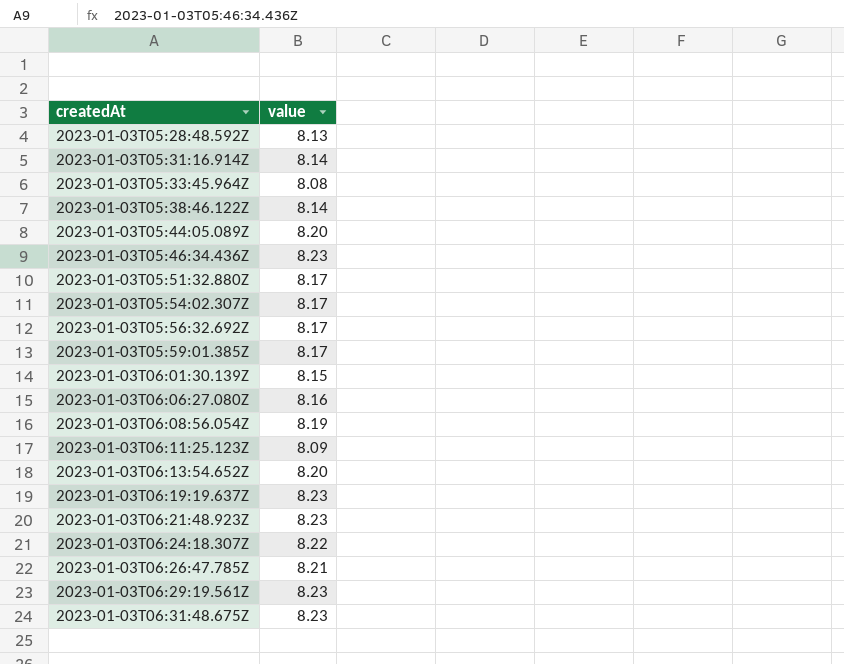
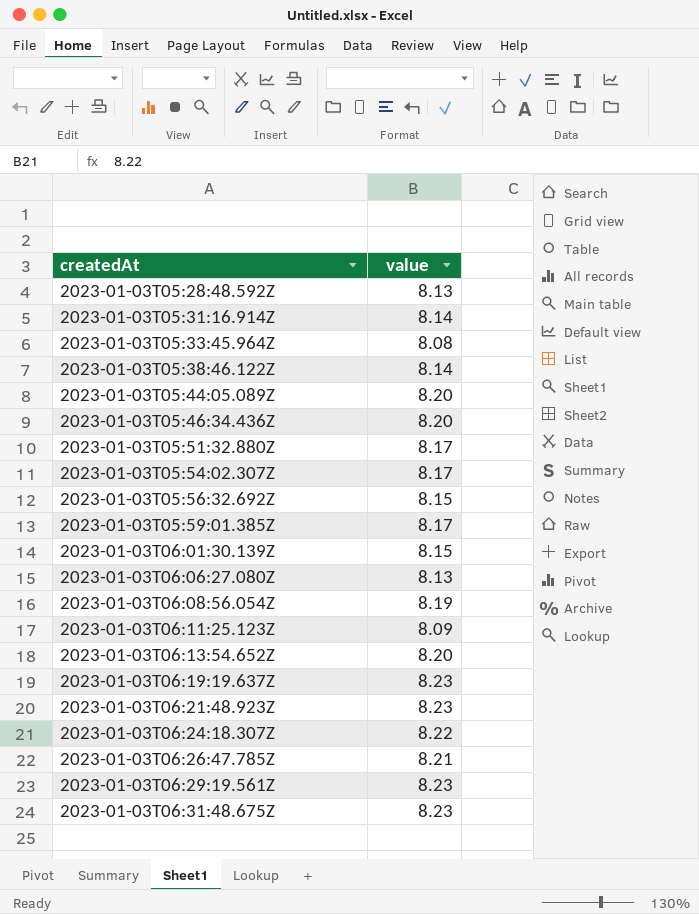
2023-01-03T05:46:34.436Z | value: 8.23 -> 8.20
2023-01-03T05:56:32.692Z | value: 8.17 -> 8.15
2023-01-03T06:06:27.080Z | value: 8.16 -> 8.13

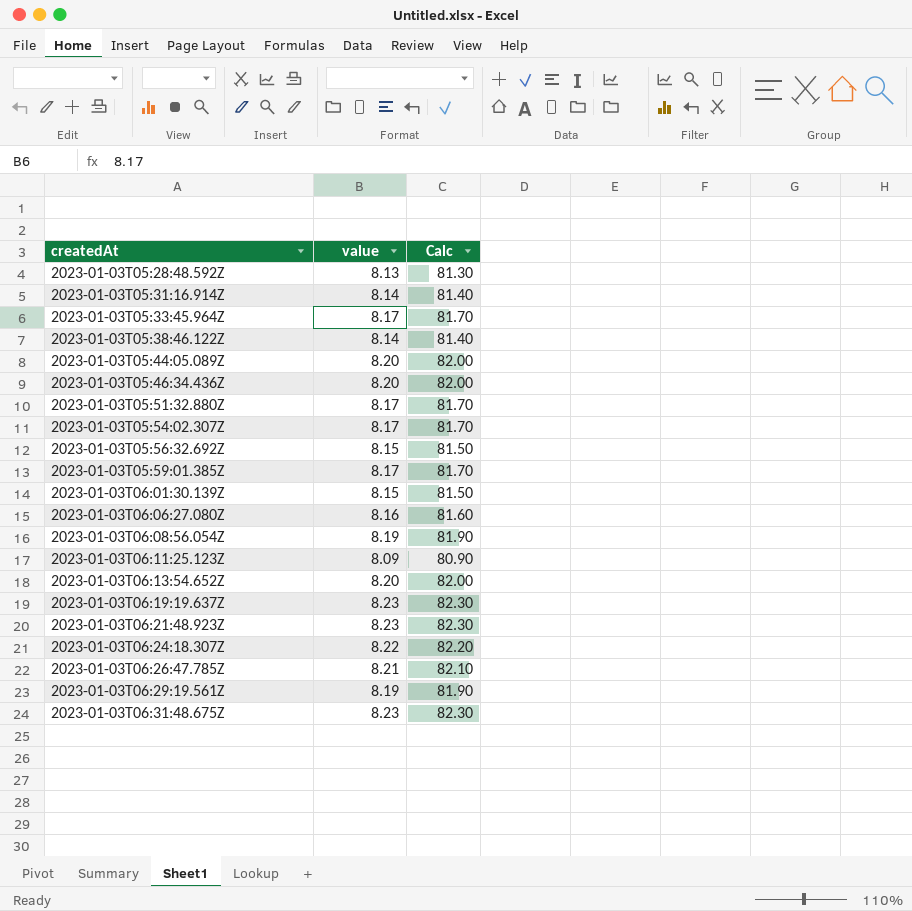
column Calc | formula: none -> [value] * 10
2023-01-03T05:33:45.964Z | value: 8.08 -> 8.17
2023-01-03T06:06:27.080Z | value: 8.13 -> 8.16
2023-01-03T06:29:19.561Z | value: 8.23 -> 8.19

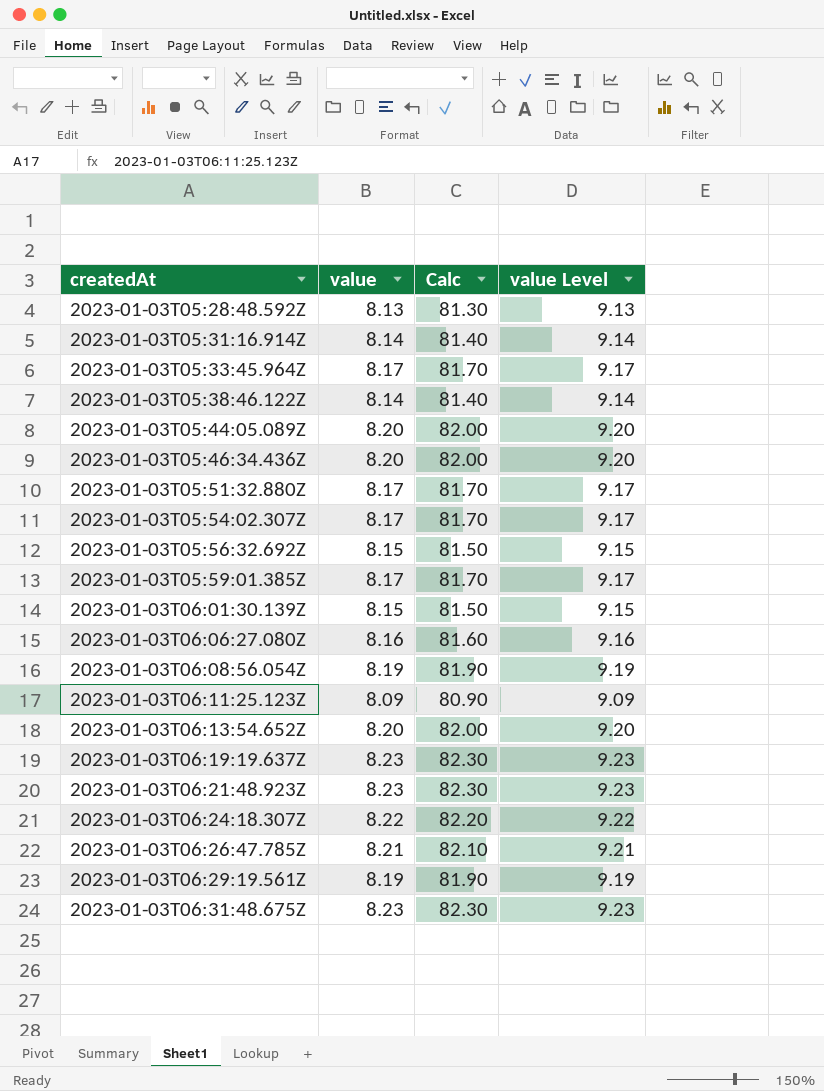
column value Level | formula: none -> [value] + 1

